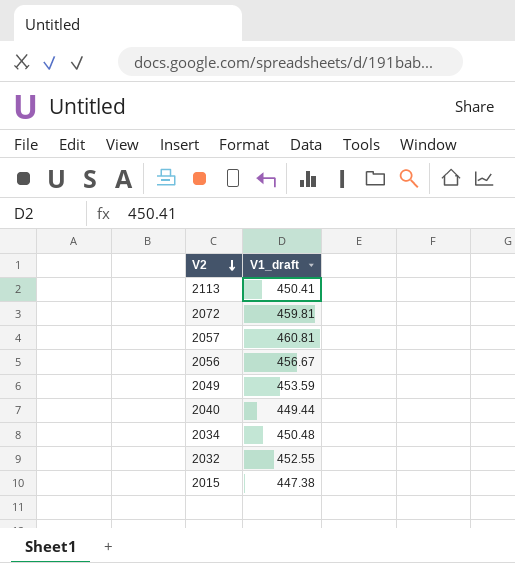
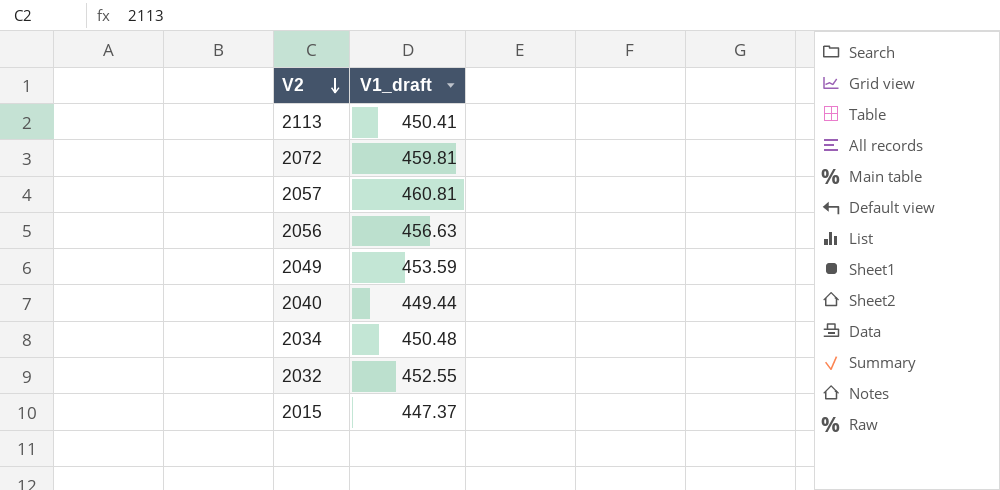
2056 | V1_draft: 456.67 -> 456.63
2015 | V1_draft: 447.38 -> 447.37

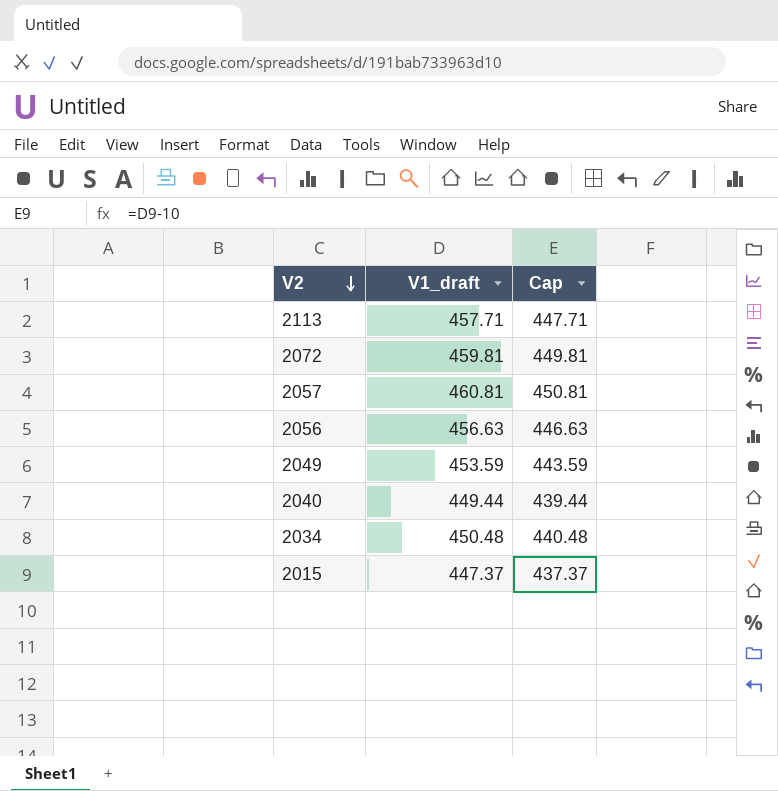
column Cap | formula: none -> [V1_draft] - 10
row 2032: 452.55 -> none
2113 | V1_draft: 450.41 -> 457.71

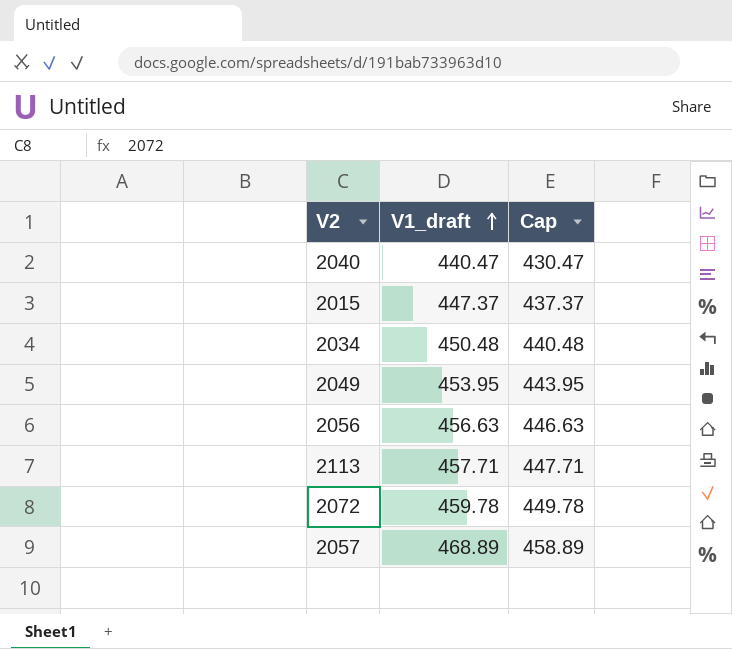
row order: V2 descending -> V1_draft ascending
2040 | V1_draft: 449.44 -> 440.47
2040 | Cap: 439.44 -> 430.47
2049 | V1_draft: 453.59 -> 453.95
2049 | Cap: 443.59 -> 443.95
2072 | V1_draft: 459.81 -> 459.78
2072 | Cap: 449.81 -> 449.78
2057 | V1_draft: 460.81 -> 468.89
2057 | Cap: 450.81 -> 458.89

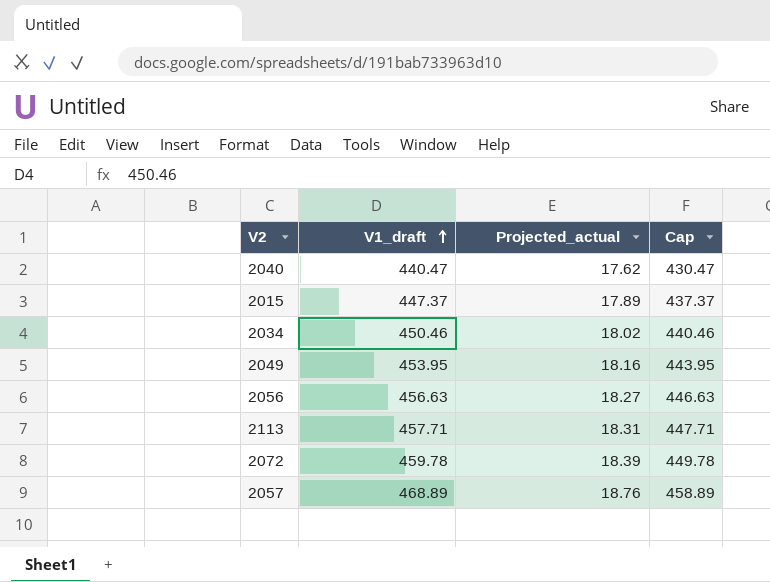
column Projected_actual | formula: none -> [V1_draft] * 0.04
2034 | V1_draft: 450.48 -> 450.46
2034 | Cap: 440.48 -> 440.46

